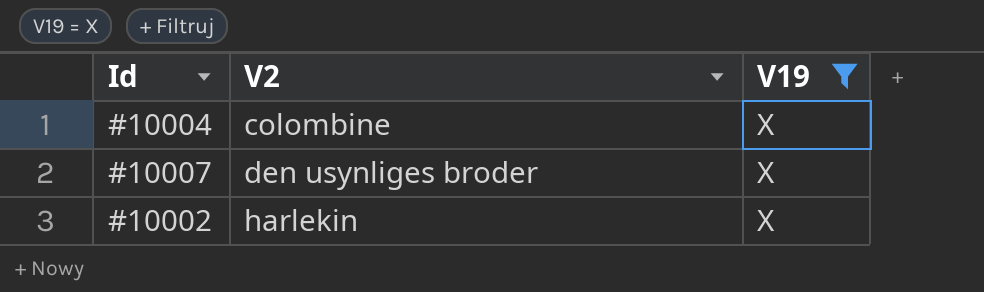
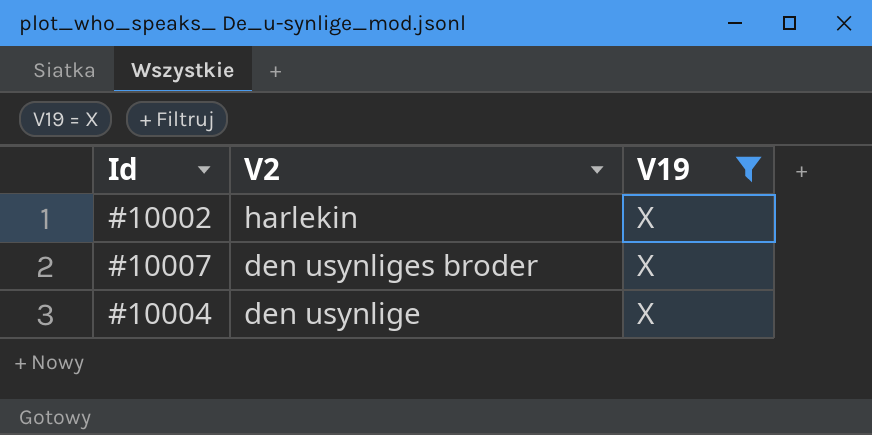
row order: V2 ascending -> V2 descending
#10004 | V2: colombine -> den usynlige

